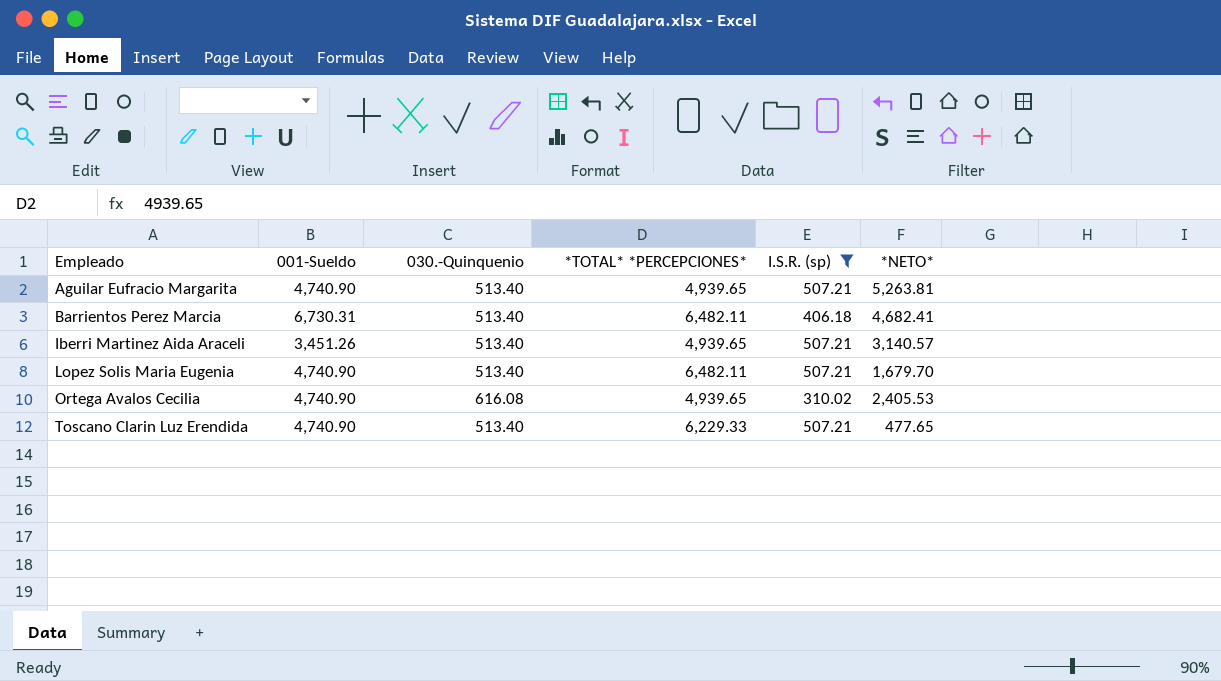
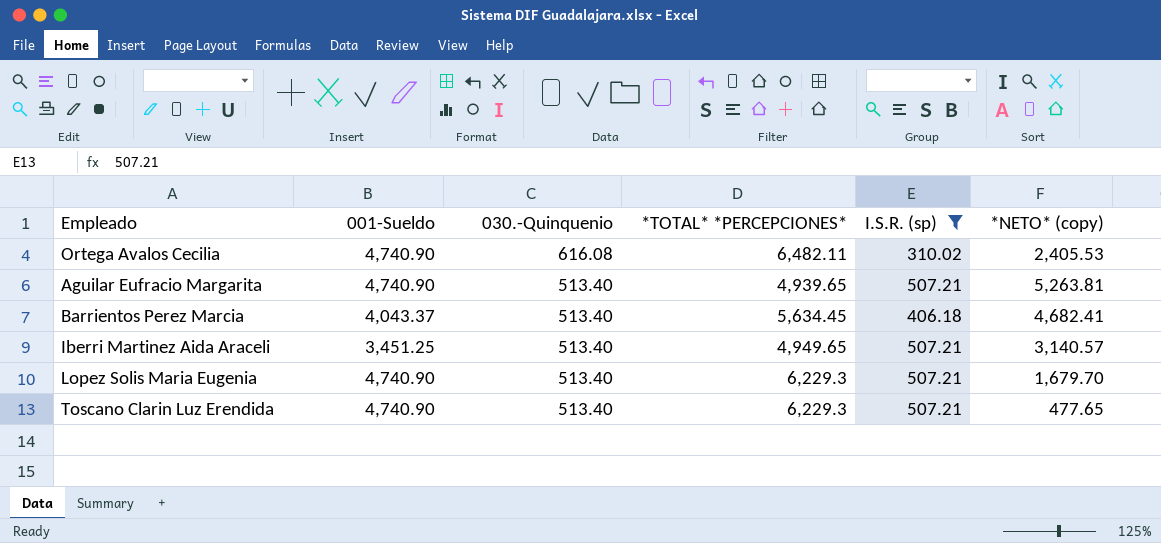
row order: Empleado ascending -> 030.-Quinquenio descending
column name: *NETO* -> *NETO* (copy)
Ortega Avalos Cecilia | *TOTAL* *PERCEPCIONES*: 4,939.65 -> 6,482.11
Barrientos Perez Marcia | 001-Sueldo: 6,730.31 -> 4,043.37
Barrientos Perez Marcia | *TOTAL* *PERCEPCIONES*: 6,482.11 -> 5,634.45
Iberri Martinez Aida Araceli | 001-Sueldo: 3,451.26 -> 3,451.25
Iberri Martinez Aida Araceli | *TOTAL* *PERCEPCIONES*: 4,939.65 -> 4,949.65
Lopez Solis Maria Eugenia | *TOTAL* *PERCEPCIONES*: 6,482.11 -> 6,229.3
Toscano Clarin Luz Erendida | *TOTAL* *PERCEPCIONES*: 6,229.33 -> 6,229.3

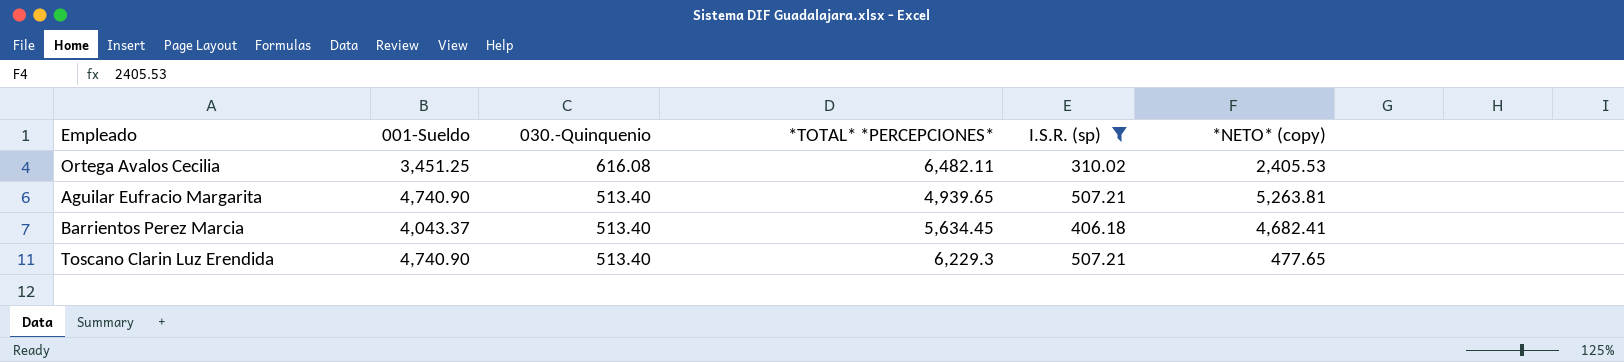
row Iberri Martinez Aida Araceli: 3,451.25 | 513.40 | 4,949.65 | 507.21 | 3,140.57 -> none
row Lopez Solis Maria Eugenia: 4,740.90 | 513.40 | 6,229.3 | 507.21 | 1,679.70 -> none
Ortega Avalos Cecilia | 001-Sueldo: 4,740.90 -> 3,451.25

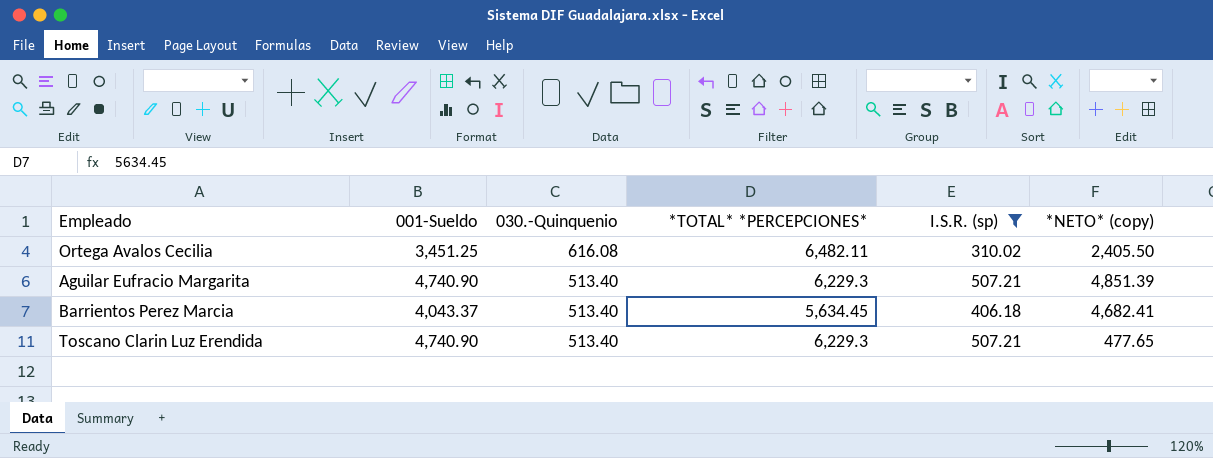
Ortega Avalos Cecilia | *NETO* (copy): 2,405.53 -> 2,405.50
Aguilar Eufracio Margarita | *TOTAL* *PERCEPCIONES*: 4,939.65 -> 6,229.3
Aguilar Eufracio Margarita | *NETO* (copy): 5,263.81 -> 4,851.39

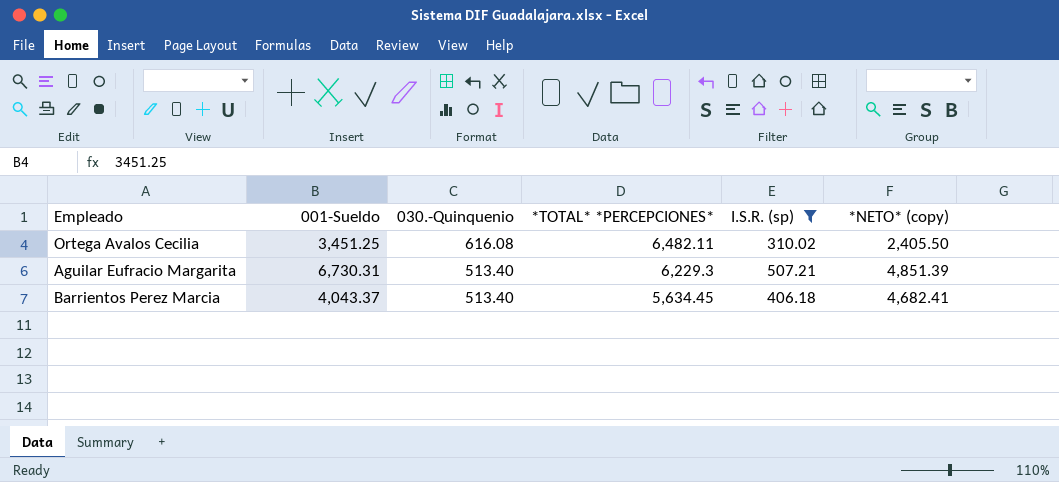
row Toscano Clarin Luz Erendida: 4,740.90 | 513.40 | 6,229.3 | 507.21 | 477.65 -> none
Aguilar Eufracio Margarita | 001-Sueldo: 4,740.90 -> 6,730.31

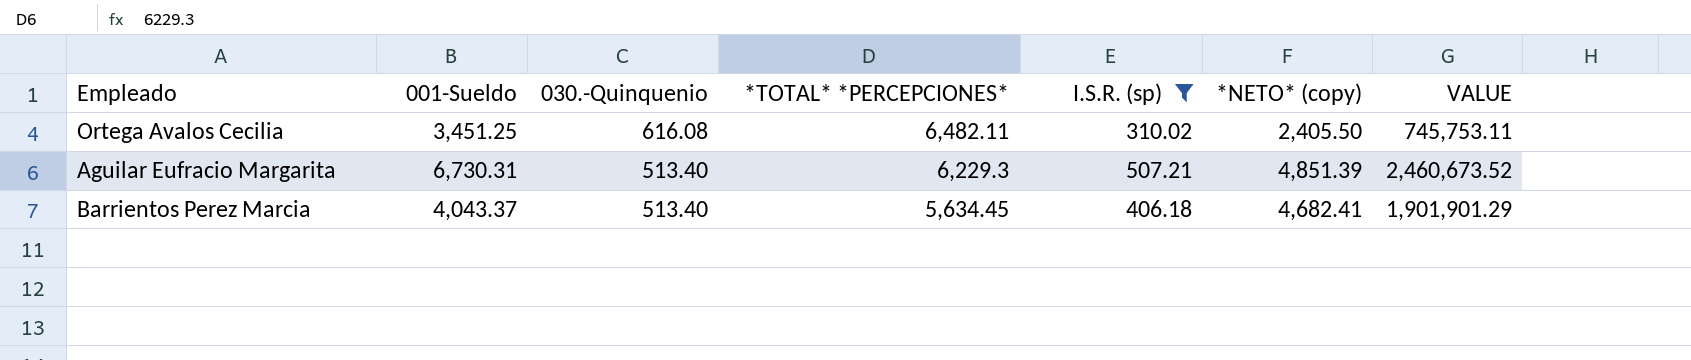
column VALUE | formula: none -> [I.S.R. (sp)] * [*NETO* (copy)]

